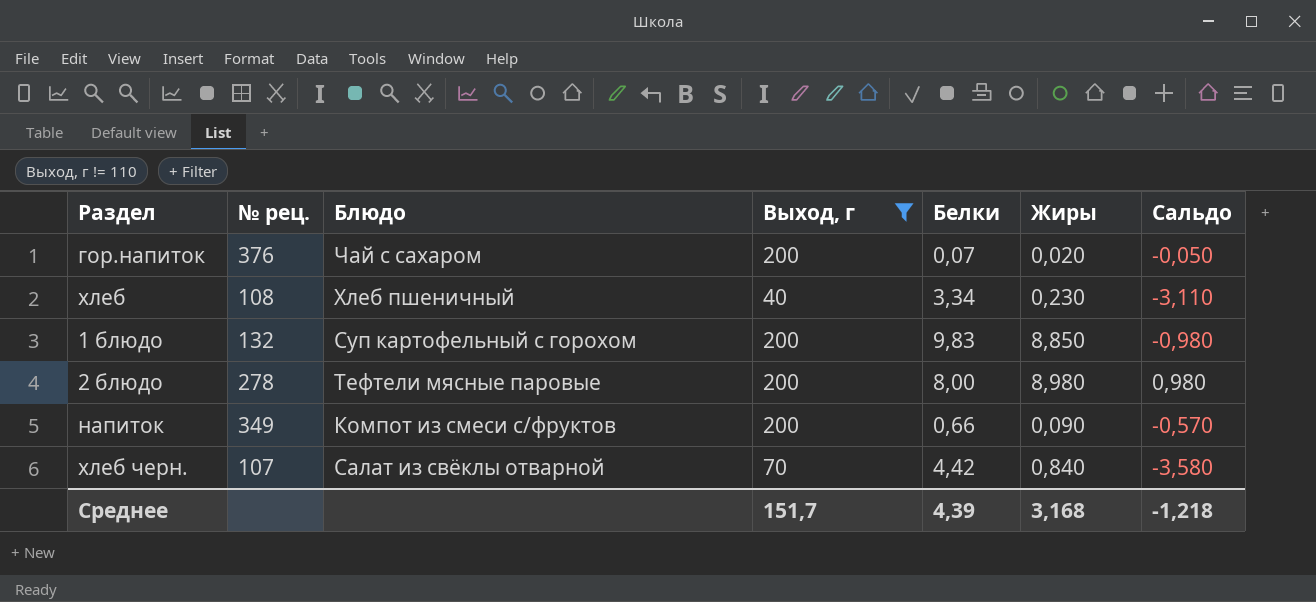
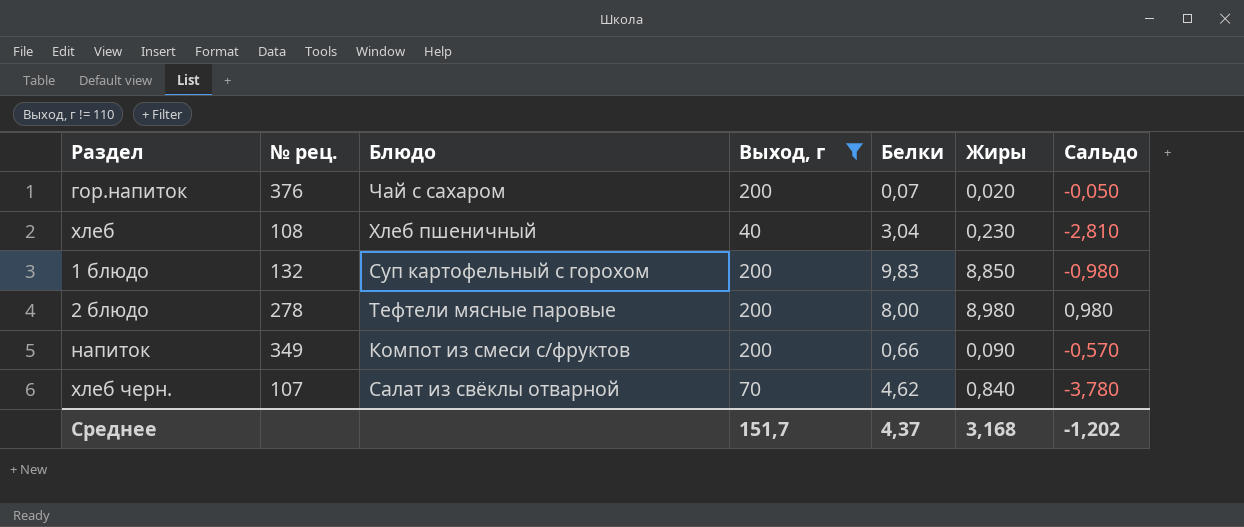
хлеб | Белки: 3,34 -> 3,04
хлеб | Сальдо: -3,110 -> -2,810
хлеб черн. | Белки: 4,42 -> 4,62
хлеб черн. | Сальдо: -3,580 -> -3,780
Среднее | Белки: 4,39 -> 4,37
Среднее | Сальдо: -1,218 -> -1,202

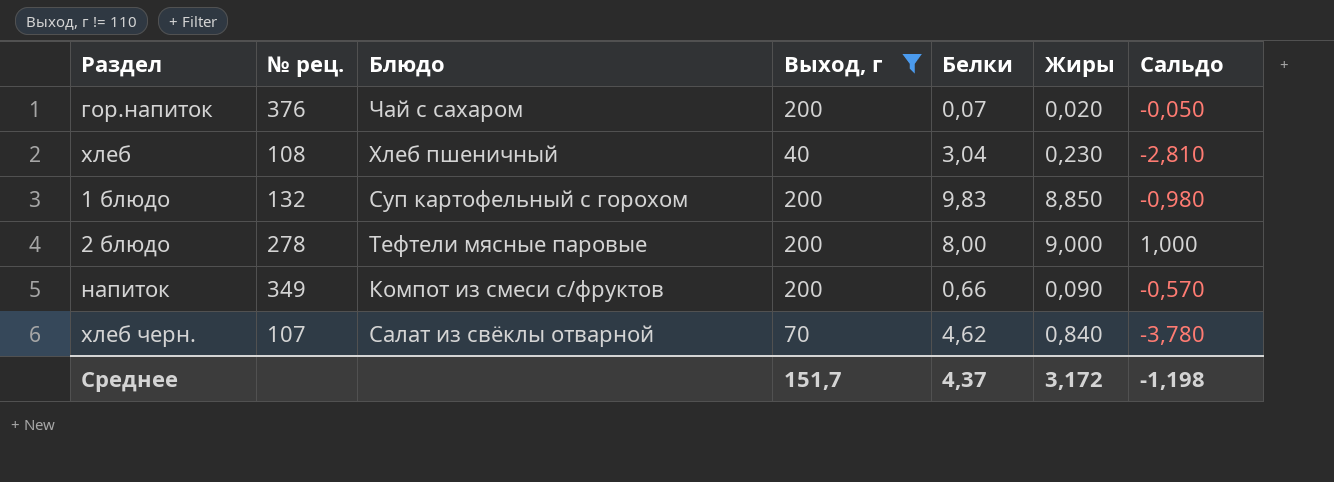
2 блюдо | Жиры: 8,980 -> 9,000
2 блюдо | Сальдо: 0,980 -> 1,000
Среднее | Жиры: 3,168 -> 3,172
Среднее | Сальдо: -1,202 -> -1,198

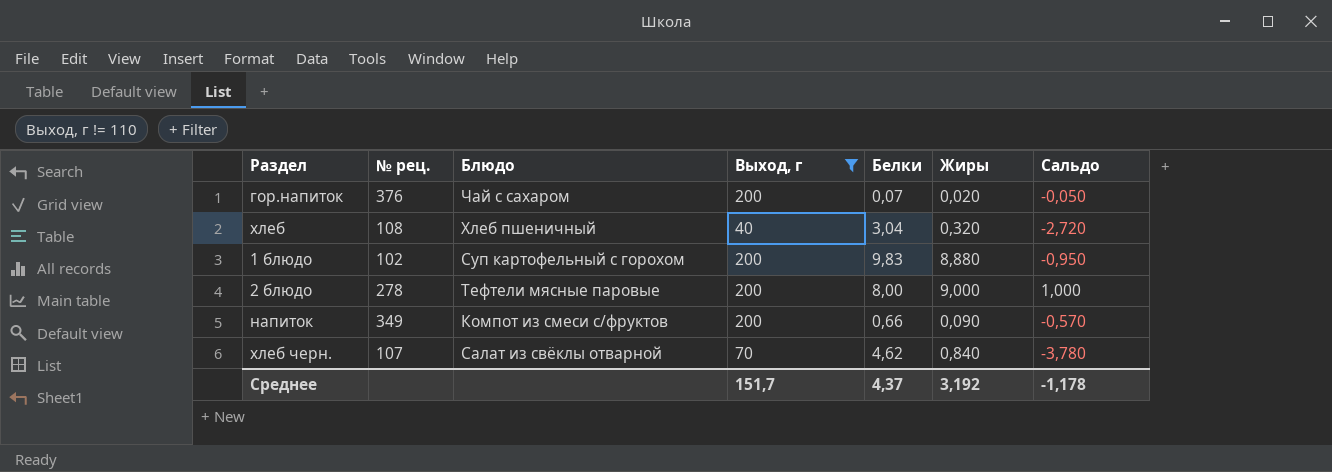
хлеб | Жиры: 0,230 -> 0,320
хлеб | Сальдо: -2,810 -> -2,720
1 блюдо | № рец.: 132 -> 102
1 блюдо | Жиры: 8,850 -> 8,880
1 блюдо | Сальдо: -0,980 -> -0,950
Среднее | Жиры: 3,172 -> 3,192
Среднее | Сальдо: -1,198 -> -1,178

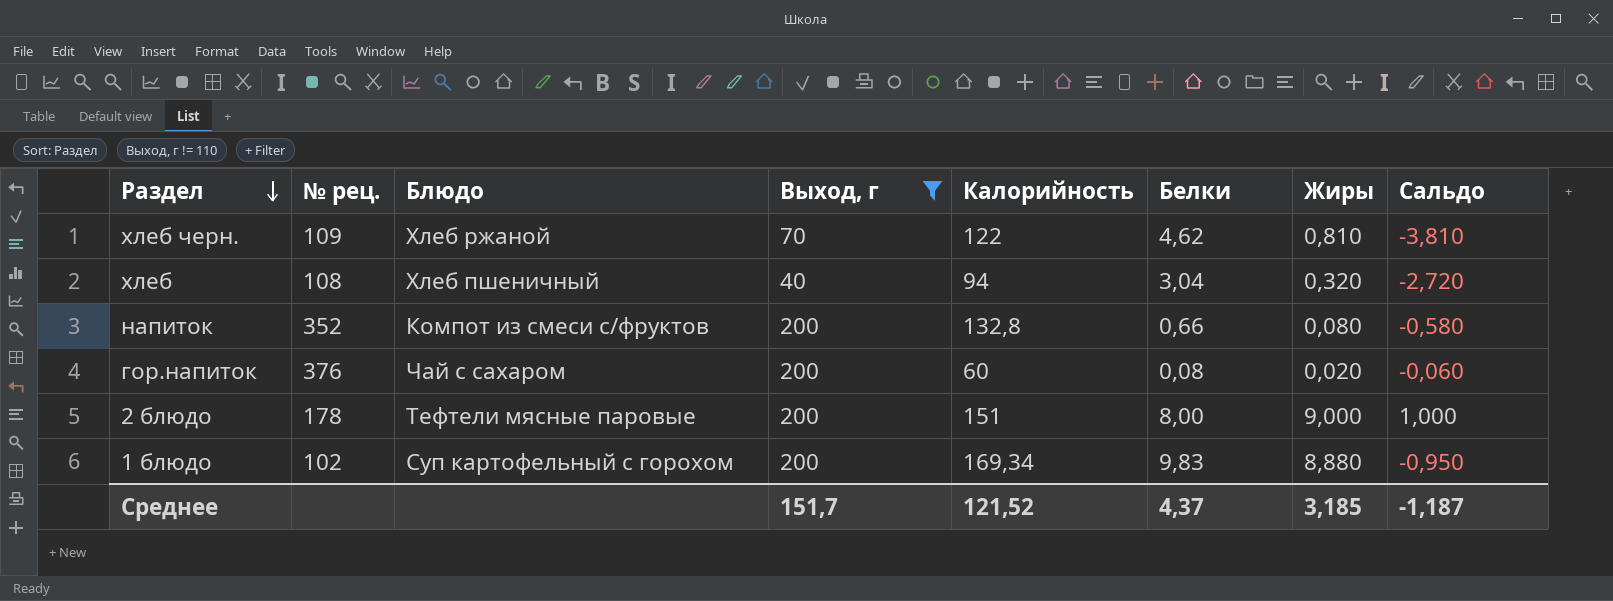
row order: none -> Раздел descending
column Калорийность | position: none -> 5
хлеб черн. | № рец.: 107 -> 109
хлеб черн. | Блюдо: Салат из свёклы отварной -> Хлеб ржаной
хлеб черн. | Жиры: 0,840 -> 0,810
хлеб черн. | Сальдо: -3,780 -> -3,810
напиток | № рец.: 349 -> 352
напиток | Жиры: 0,090 -> 0,080
напиток | Сальдо: -0,570 -> -0,580
гор.напиток | Белки: 0,07 -> 0,08
гор.напиток | Сальдо: -0,050 -> -0,060
2 блюдо | № рец.: 278 -> 178
Среднее | Жиры: 3,192 -> 3,185
Среднее | Сальдо: -1,178 -> -1,187

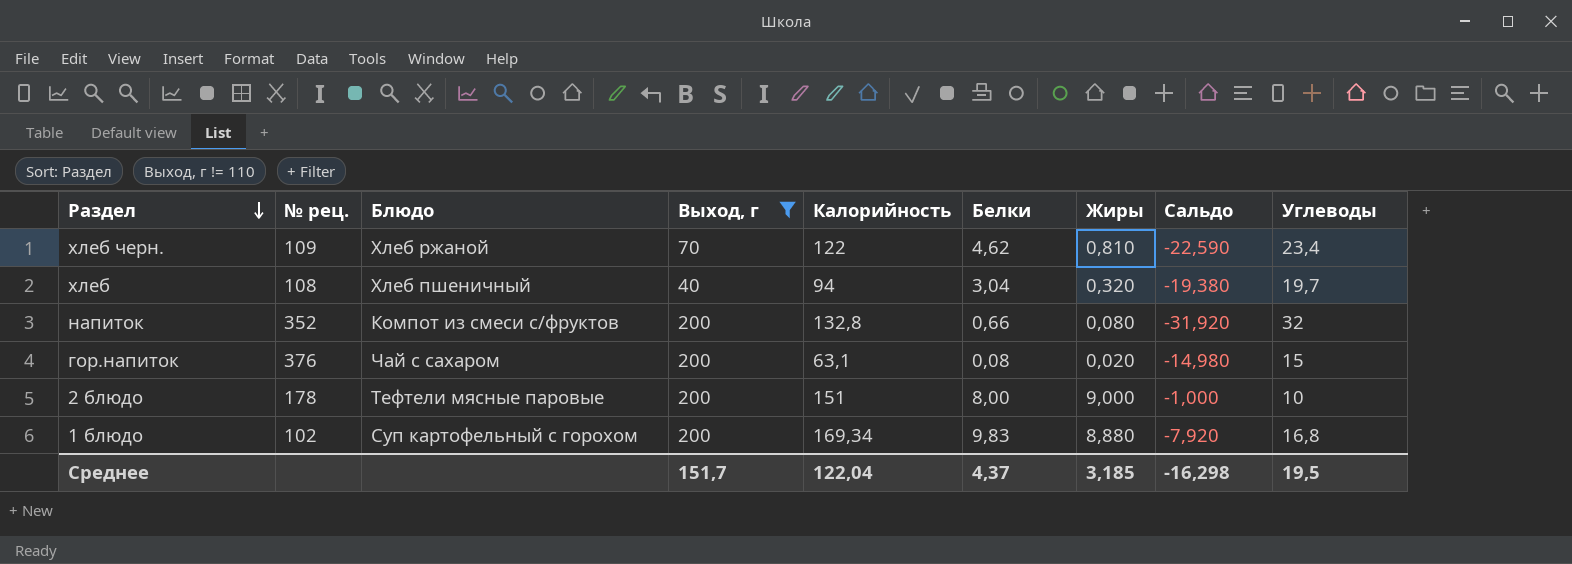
column Сальдо | formula: [Жиры] - [Белки] -> [Жиры] - [Углеводы]
column Углеводы | position: none -> 9
гор.напиток | Калорийность: 60 -> 63,1
Среднее | Калорийность: 121,52 -> 122,04
Среднее | Сальдо: -1,187 -> -16,298

